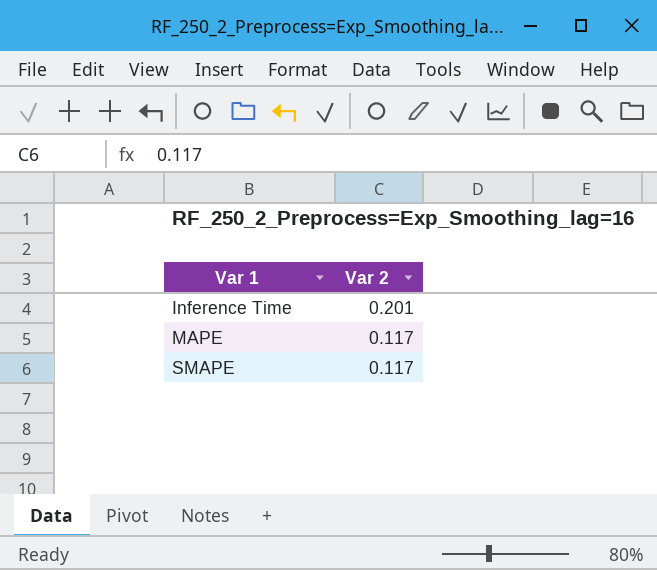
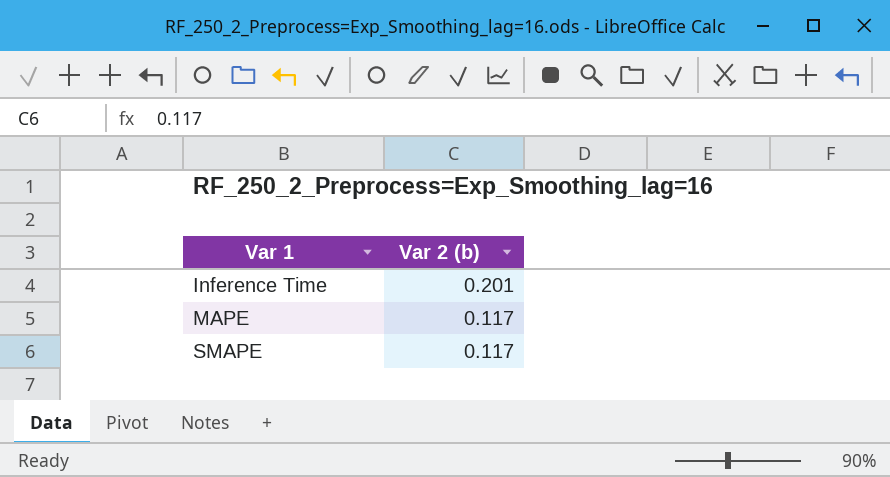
column name: Var 2 -> Var 2 (b)

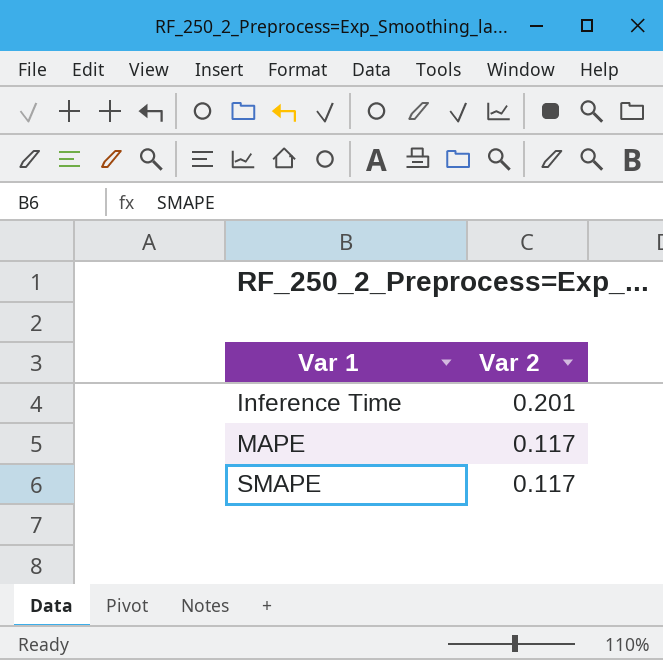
column name: Var 2 (b) -> Var 2

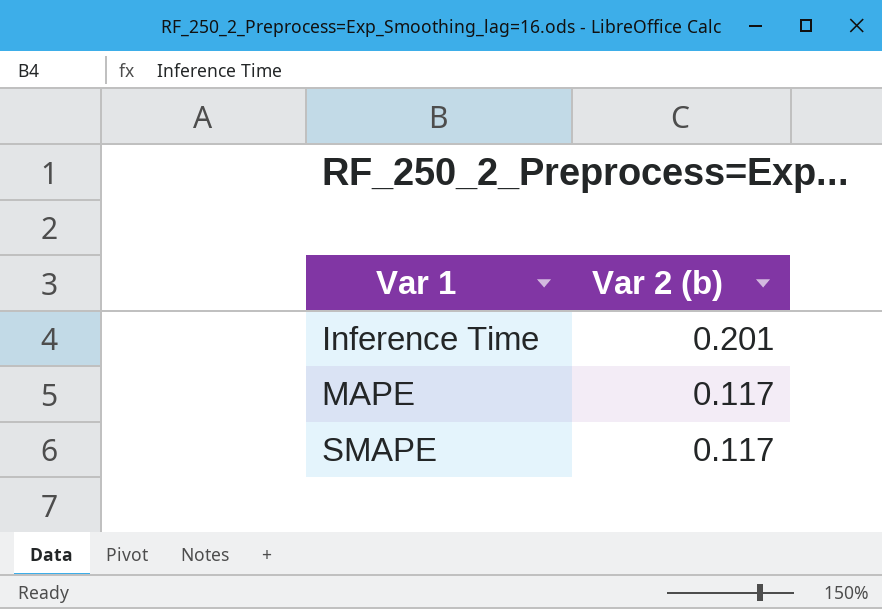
column name: Var 2 -> Var 2 (b)

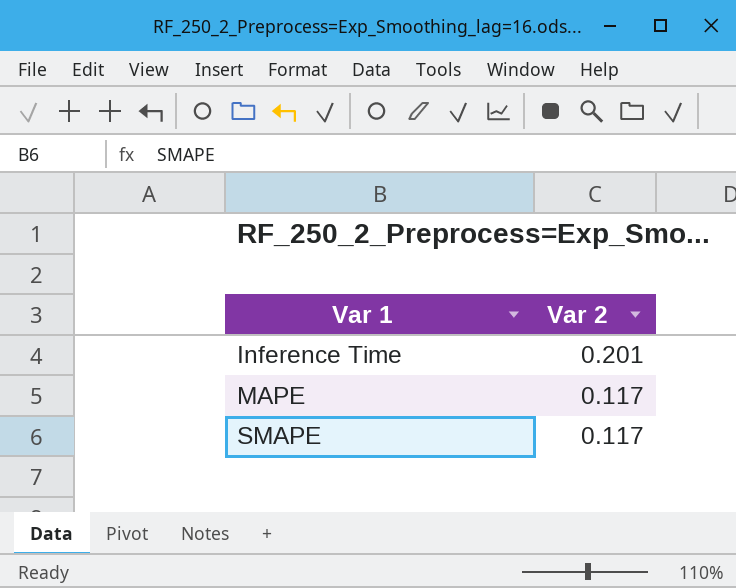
column name: Var 2 (b) -> Var 2

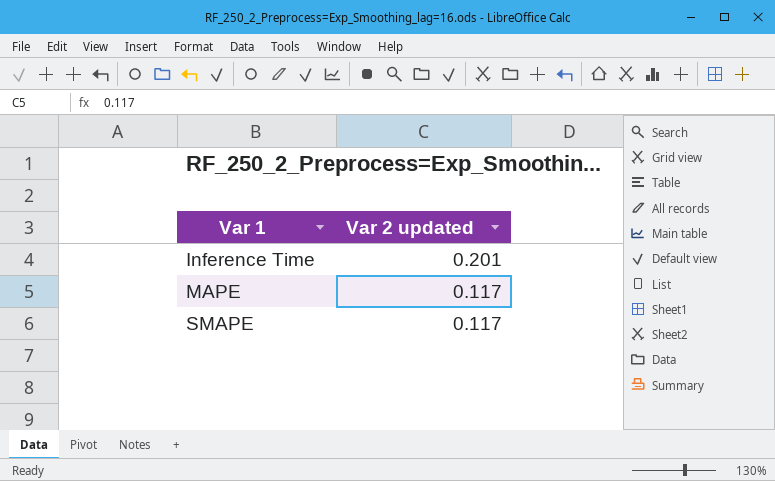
column name: Var 2 -> Var 2 updated

